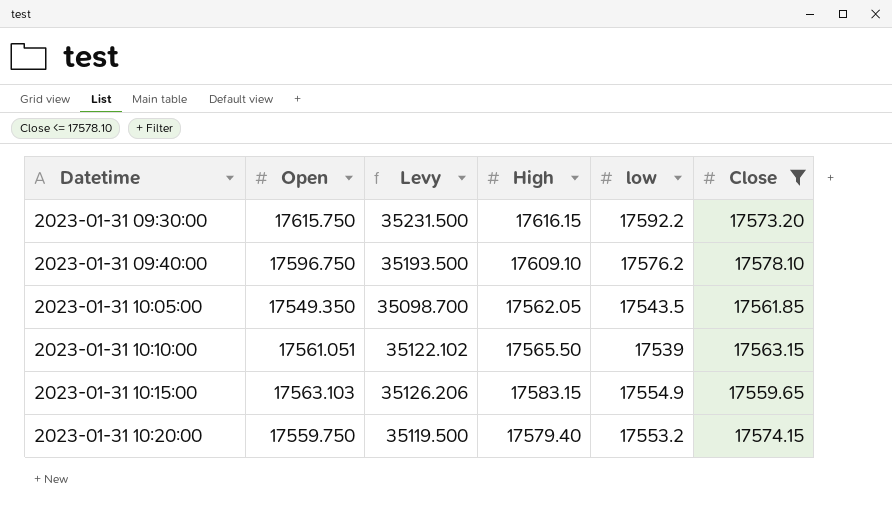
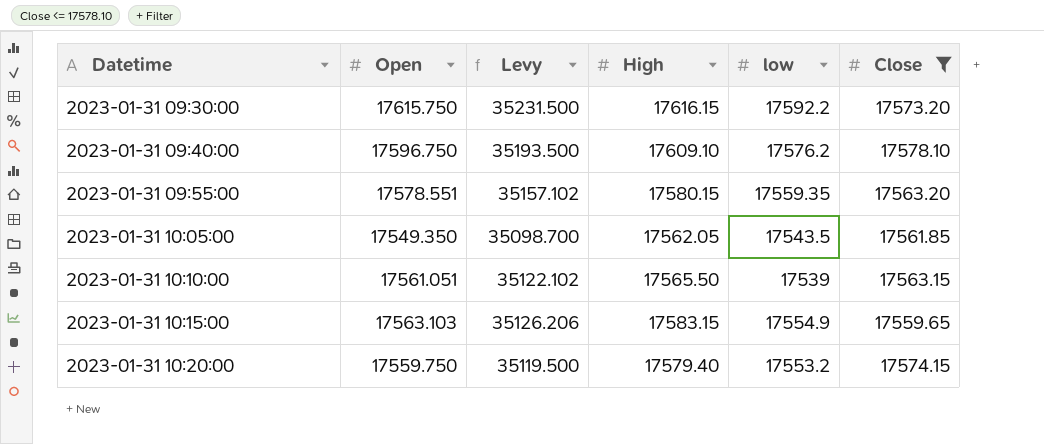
row 2023-01-31 09:55:00: none -> 17578.551 | 35157.102 | 17580.15 | 17559.35 | 17563.20

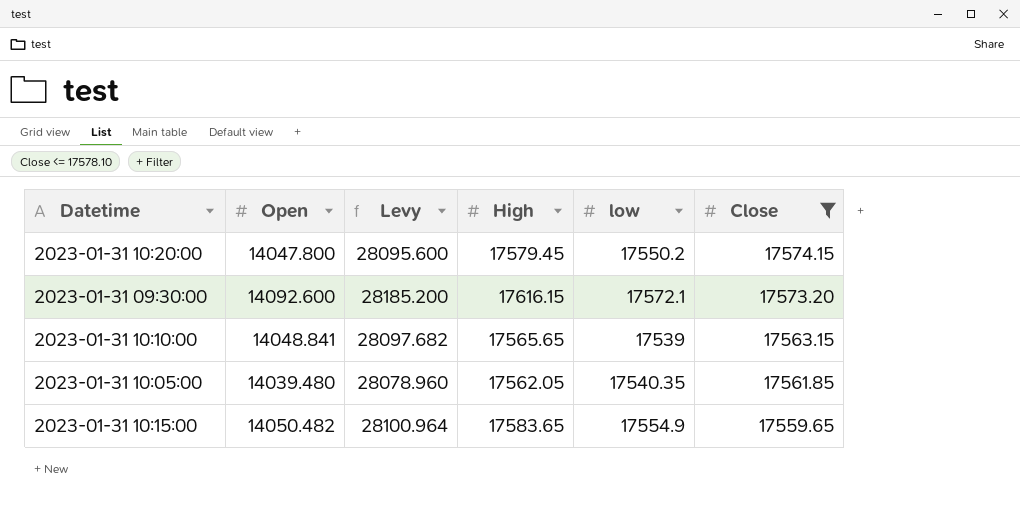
row order: Datetime ascending -> Close descending
row 2023-01-31 09:40:00: 17596.750 | 35193.500 | 17609.10 | 17576.2 | 17578.10 -> none
row 2023-01-31 09:55:00: 17578.551 | 35157.102 | 17580.15 | 17559.35 | 17563.20 -> none
2023-01-31 10:20:00 | Open: 17559.750 -> 14047.800
2023-01-31 10:20:00 | Levy: 35119.500 -> 28095.600
2023-01-31 10:20:00 | High: 17579.40 -> 17579.45
2023-01-31 10:20:00 | low: 17553.2 -> 17550.2
2023-01-31 09:30:00 | Open: 17615.750 -> 14092.600
2023-01-31 09:30:00 | Levy: 35231.500 -> 28185.200
2023-01-31 09:30:00 | low: 17592.2 -> 17572.1
2023-01-31 10:10:00 | Open: 17561.051 -> 14048.841
2023-01-31 10:10:00 | Levy: 35122.102 -> 28097.682
2023-01-31 10:10:00 | High: 17565.50 -> 17565.65
2023-01-31 10:05:00 | Open: 17549.350 -> 14039.480
2023-01-31 10:05:00 | Levy: 35098.700 -> 28078.960
2023-01-31 10:05:00 | low: 17543.5 -> 17540.35
2023-01-31 10:15:00 | Open: 17563.103 -> 14050.482
2023-01-31 10:15:00 | Levy: 35126.206 -> 28100.964
2023-01-31 10:15:00 | High: 17583.15 -> 17583.65

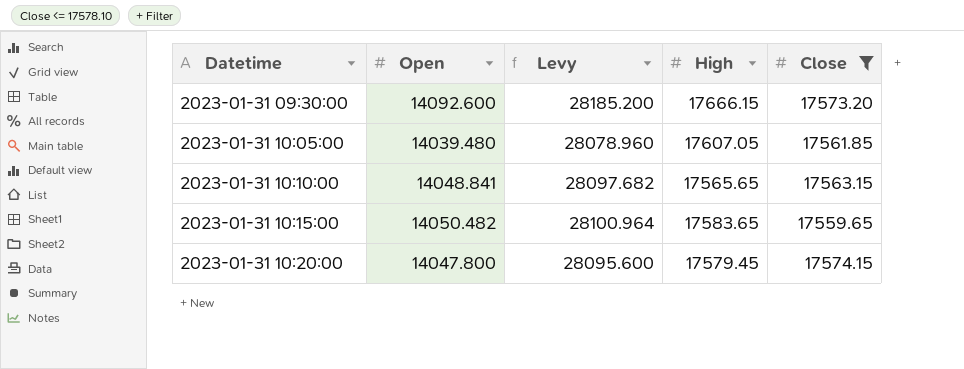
row order: Close descending -> Datetime ascending
column low | position: 5 -> none
2023-01-31 09:30:00 | High: 17616.15 -> 17666.15
2023-01-31 10:05:00 | High: 17562.05 -> 17607.05

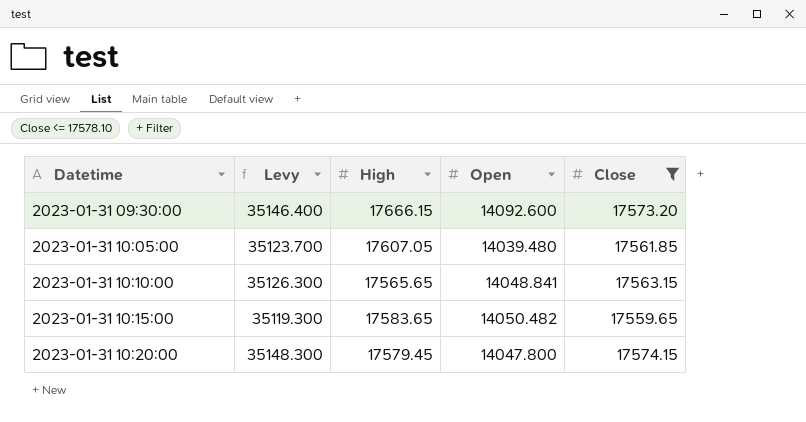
column Levy | formula: [Open] * 2 -> [Close] * 2
column Open | position: 2 -> 4

